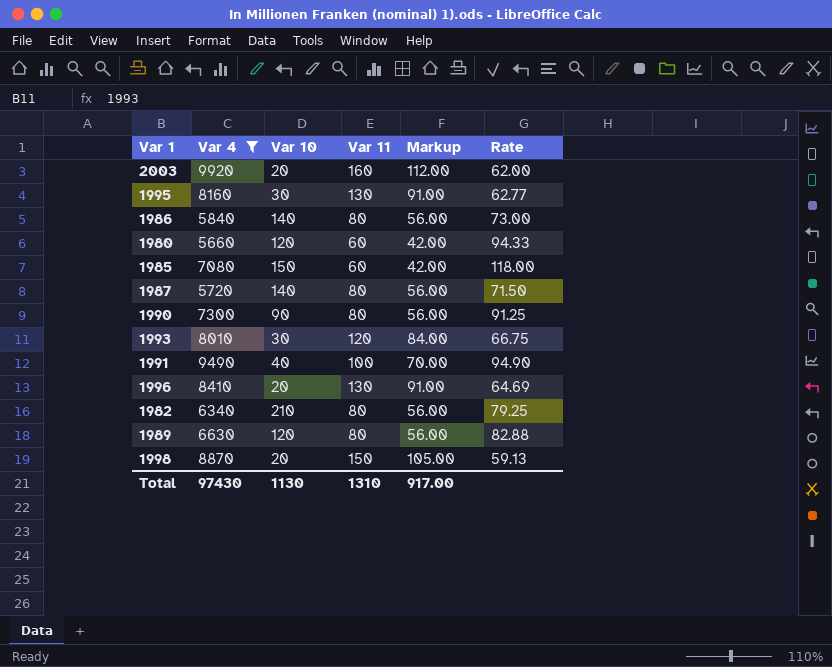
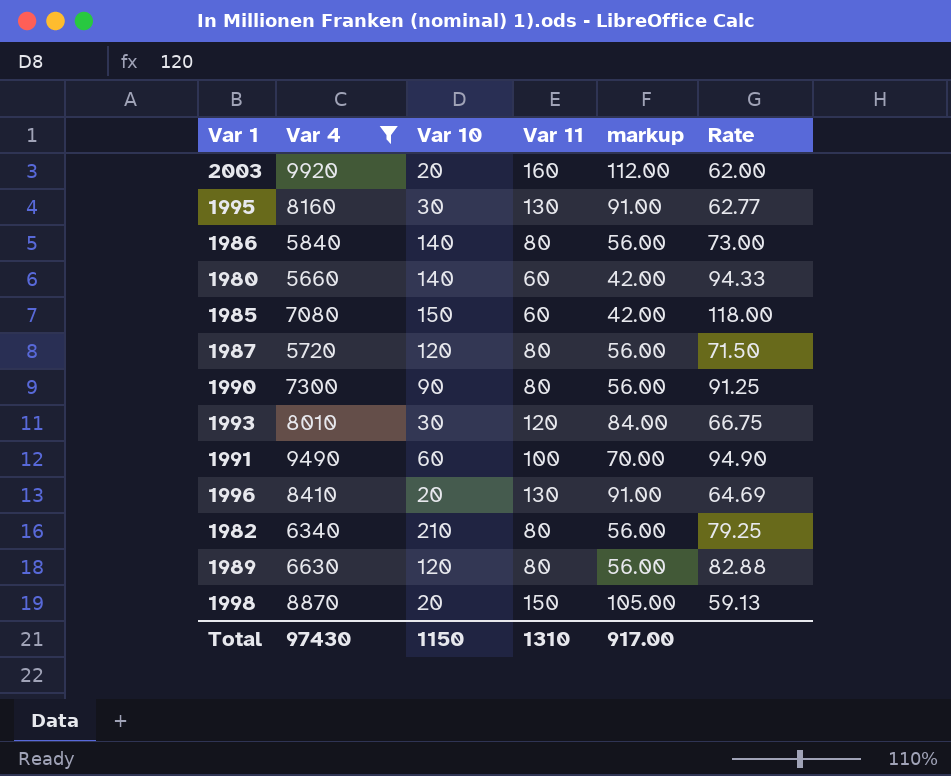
column name: Markup -> markup
1980 | Var 10: 120 -> 140
1987 | Var 10: 140 -> 120
1991 | Var 10: 40 -> 60
Total | Var 10: 1130 -> 1150

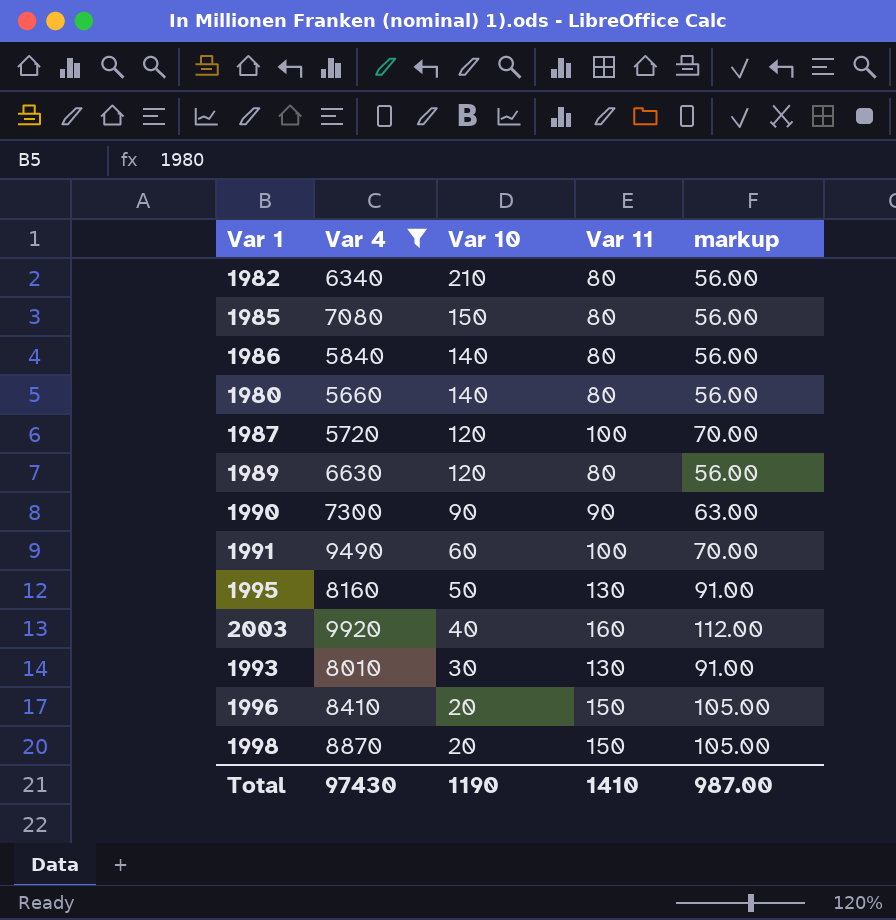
row order: none -> Var 10 descending
column Rate | formula: [Var 4] / [Var 11] -> none
1985 | Var 11: 60 -> 80
1985 | markup: 42.00 -> 56.00
1980 | Var 11: 60 -> 80
1980 | markup: 42.00 -> 56.00
1987 | Var 11: 80 -> 100
1987 | markup: 56.00 -> 70.00
1990 | Var 11: 80 -> 90
1990 | markup: 56.00 -> 63.00
1995 | Var 10: 30 -> 50
2003 | Var 10: 20 -> 40
1993 | Var 11: 120 -> 130
1993 | markup: 84.00 -> 91.00
1996 | Var 11: 130 -> 150
1996 | markup: 91.00 -> 105.00
Total | Var 10: 1150 -> 1190
Total | Var 11: 1310 -> 1410
Total | markup: 917.00 -> 987.00

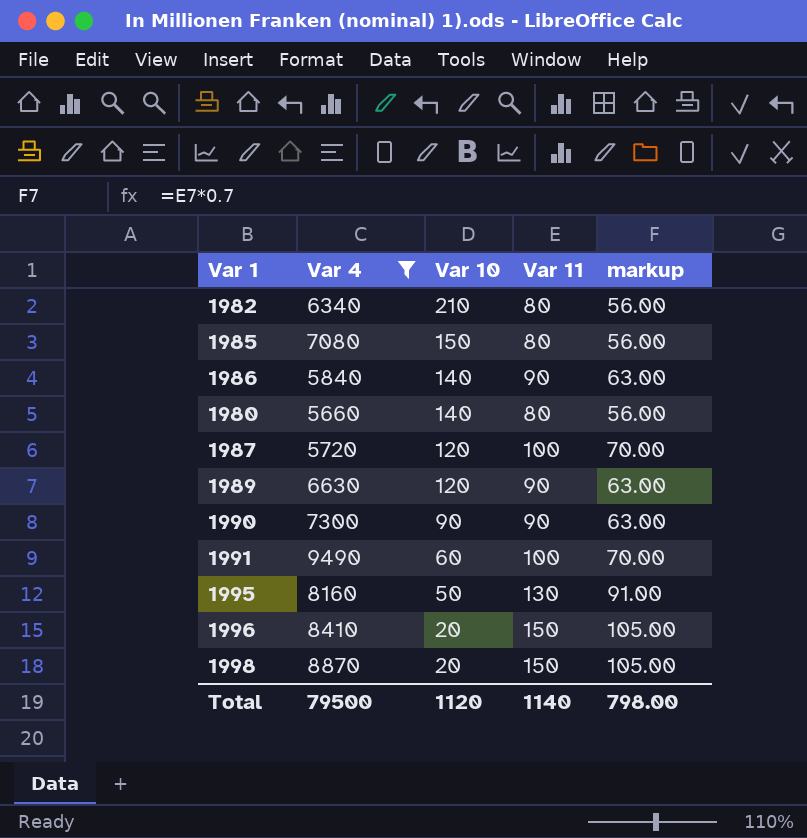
row 2003: 9920 | 40 | 160 | 112.00 -> none
row 1993: 8010 | 30 | 130 | 91.00 -> none
1986 | Var 11: 80 -> 90
1986 | markup: 56.00 -> 63.00
1989 | Var 11: 80 -> 90
1989 | markup: 56.00 -> 63.00
Total | Var 4: 97430 -> 79500
Total | Var 10: 1190 -> 1120
Total | Var 11: 1410 -> 1140
Total | markup: 987.00 -> 798.00

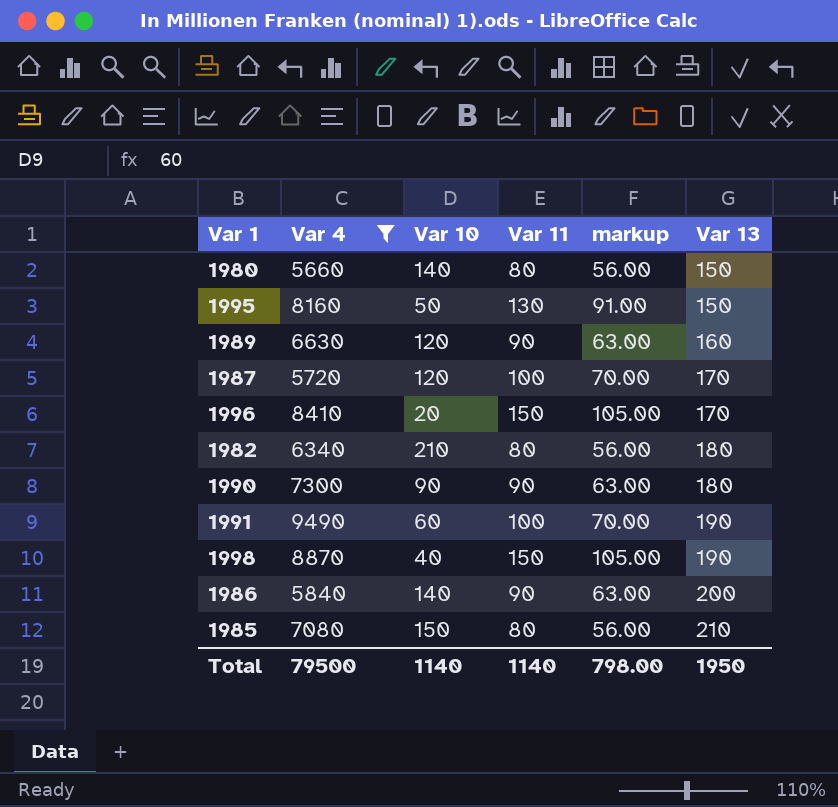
row order: Var 10 descending -> Var 13 ascending
column Var 13 | position: none -> 6
1998 | Var 10: 20 -> 40
Total | Var 10: 1120 -> 1140

